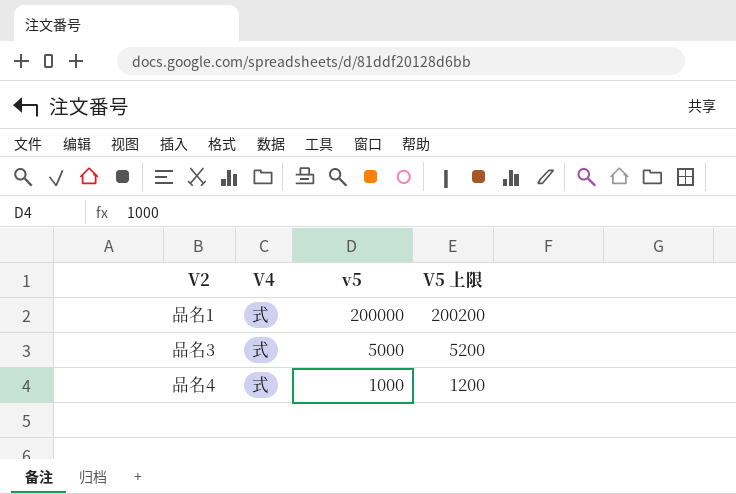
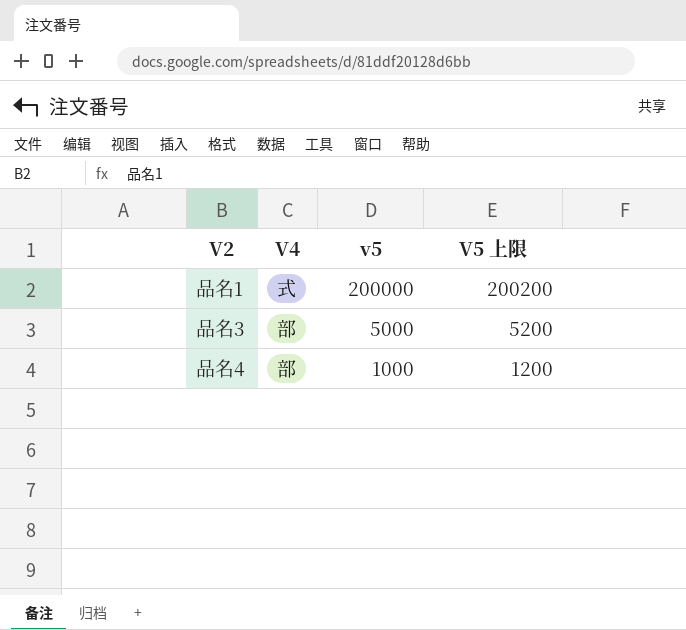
品名3 | V4: 式 -> 部
品名4 | V4: 式 -> 部

